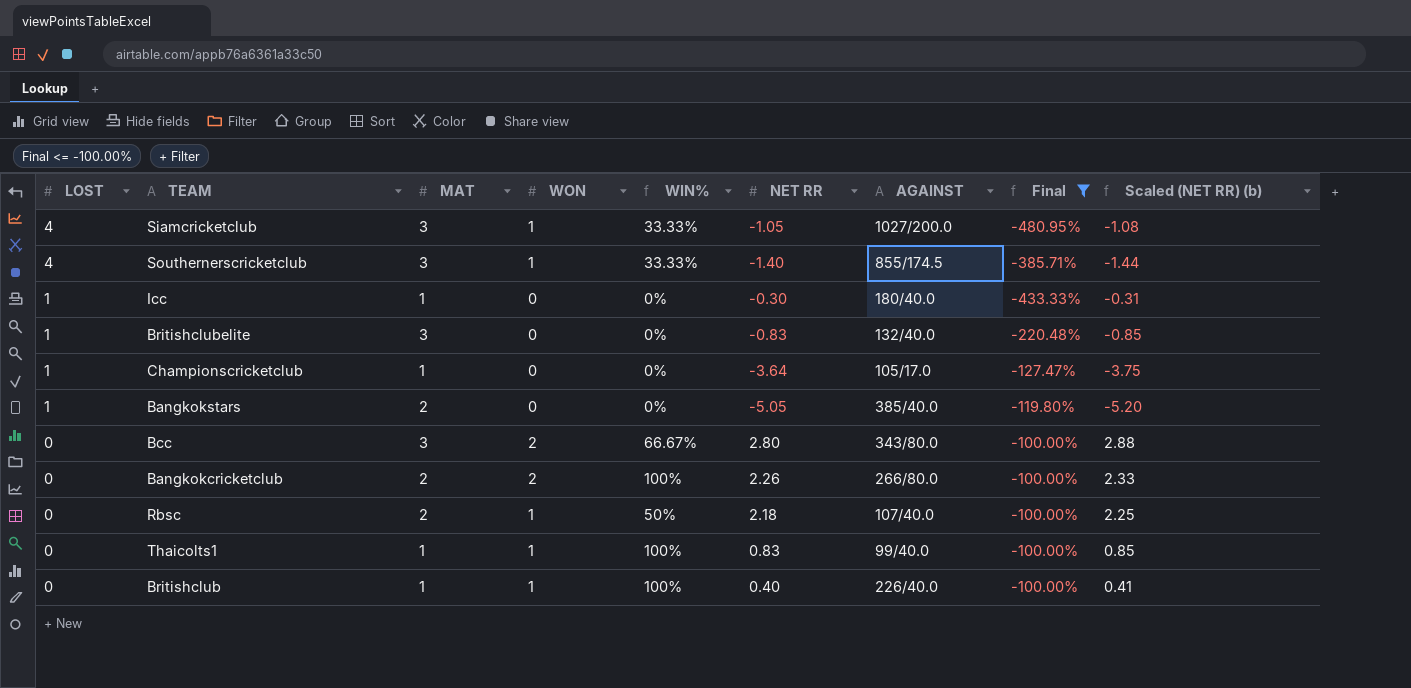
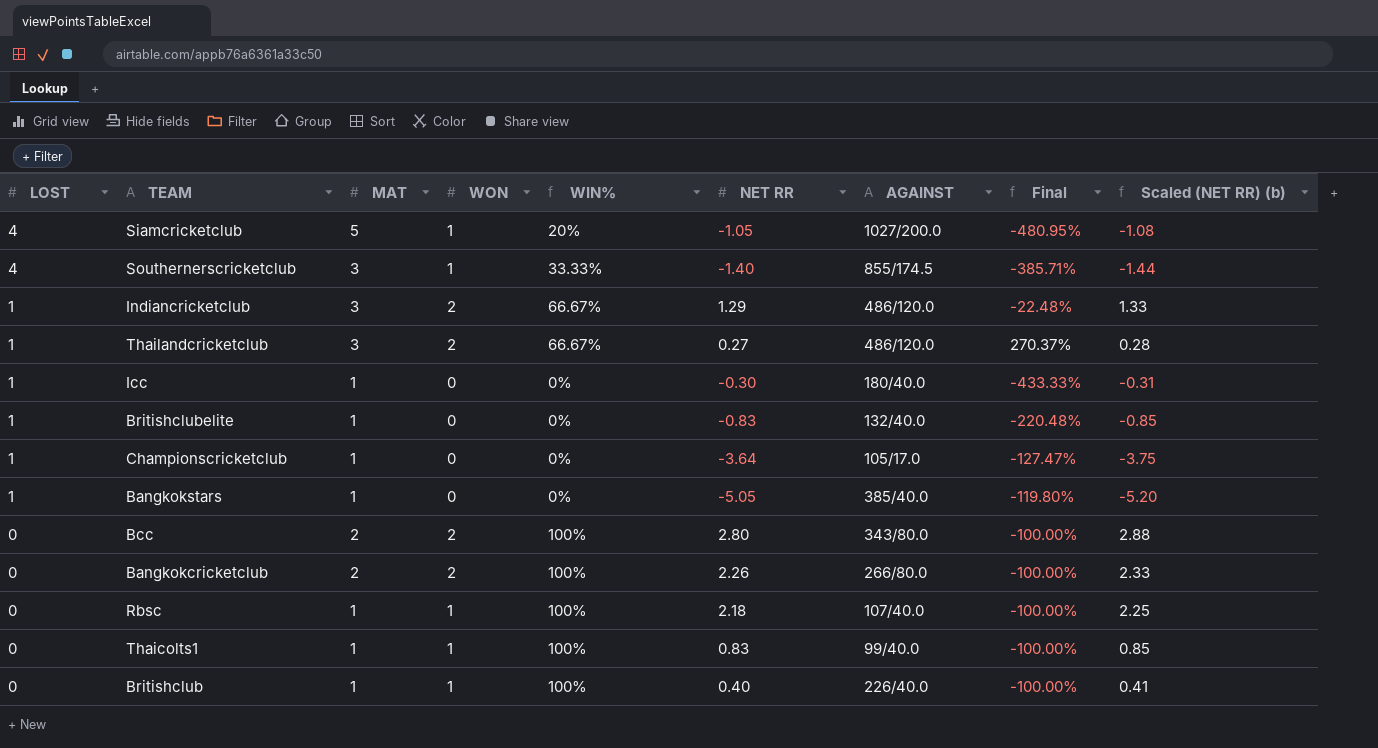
filter: Final <= -100.00% -> none
Siamcricketclub | MAT: 3 -> 5
Siamcricketclub | WIN%: 33.33% -> 20%
Britishclubelite | MAT: 3 -> 1
Bangkokstars | MAT: 2 -> 1
Bcc | MAT: 3 -> 2
Bcc | WIN%: 66.67% -> 100%
Rbsc | MAT: 2 -> 1
Rbsc | WIN%: 50% -> 100%

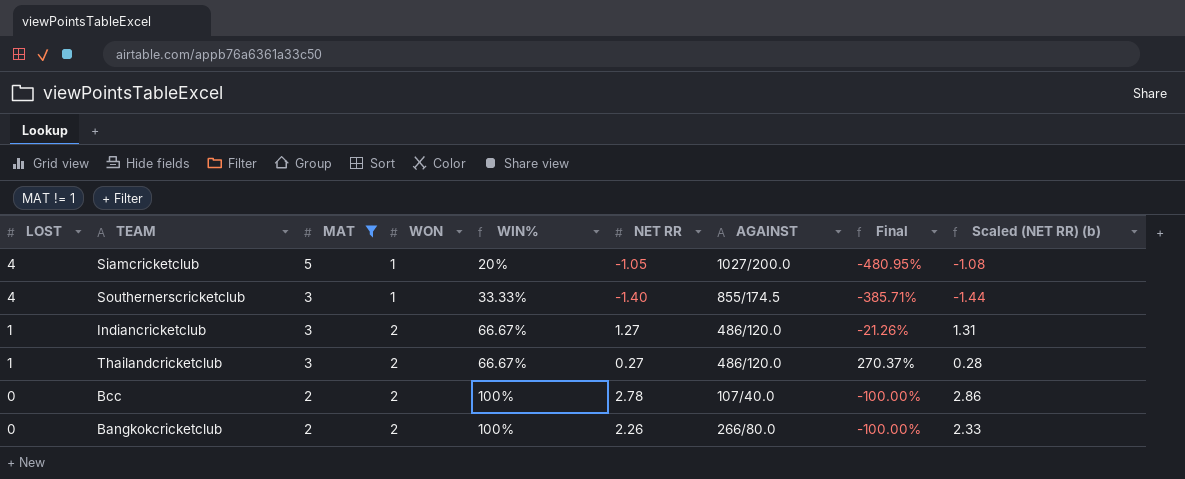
filter: none -> MAT != 1
Indiancricketclub | NET RR: 1.29 -> 1.27
Indiancricketclub | Final: -22.48% -> -21.26%
Indiancricketclub | Scaled (NET RR) (b): 1.33 -> 1.31
Bcc | NET RR: 2.80 -> 2.78
Bcc | AGAINST: 343/80.0 -> 107/40.0
Bcc | Scaled (NET RR) (b): 2.88 -> 2.86

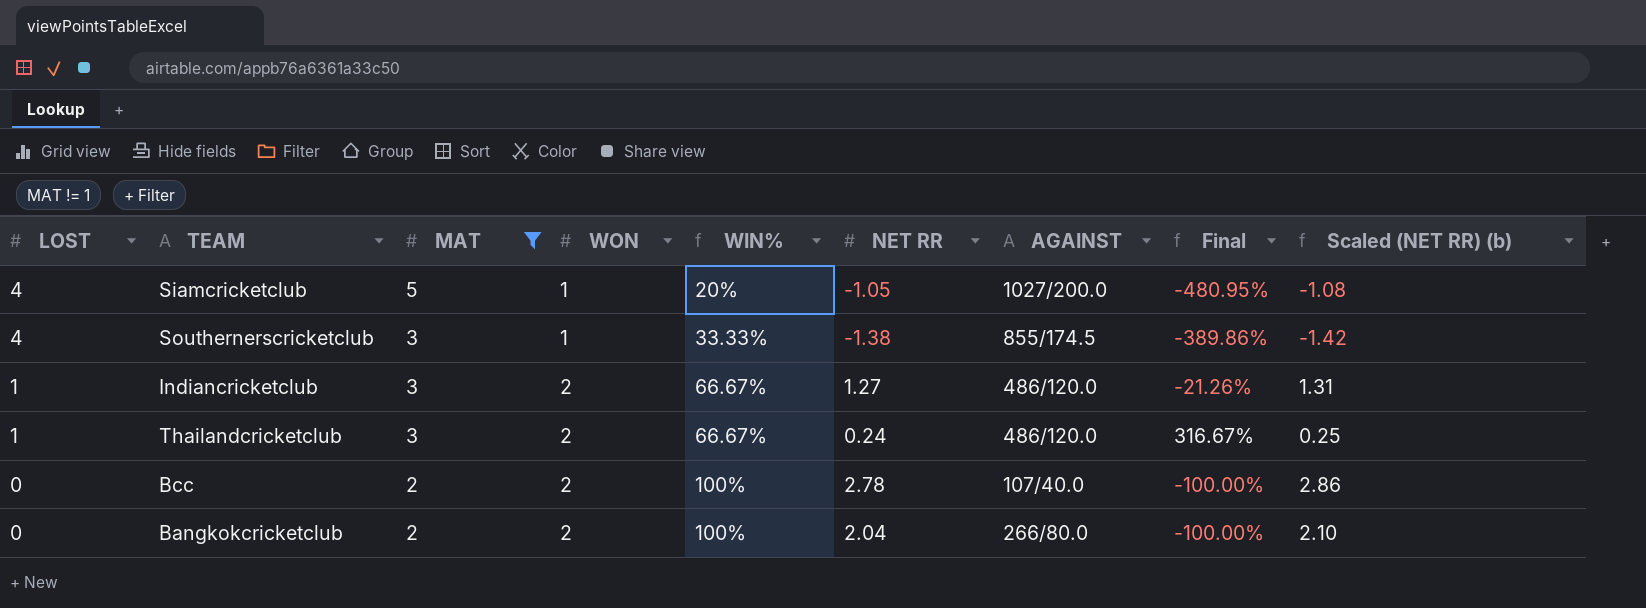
Southernerscricketclub | NET RR: -1.40 -> -1.38
Southernerscricketclub | Final: -385.71% -> -389.86%
Southernerscricketclub | Scaled (NET RR) (b): -1.44 -> -1.42
Thailandcricketclub | NET RR: 0.27 -> 0.24
Thailandcricketclub | Final: 270.37% -> 316.67%
Thailandcricketclub | Scaled (NET RR) (b): 0.28 -> 0.25
Bangkokcricketclub | NET RR: 2.26 -> 2.04
Bangkokcricketclub | Scaled (NET RR) (b): 2.33 -> 2.10

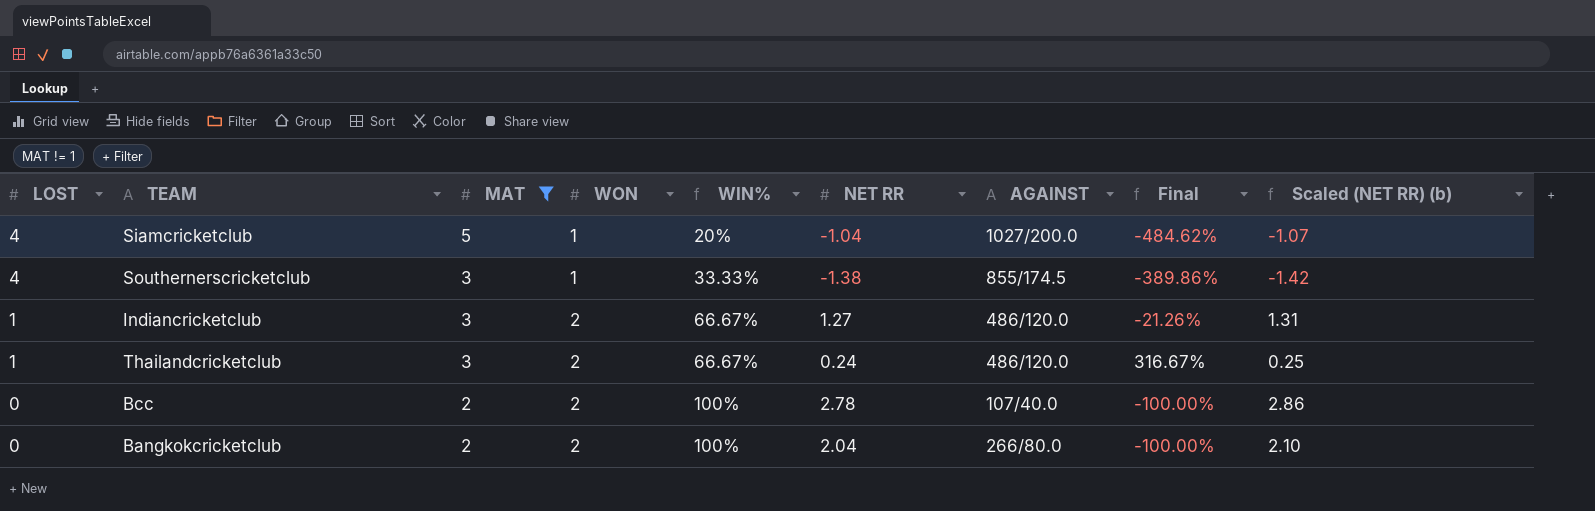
Siamcricketclub | NET RR: -1.05 -> -1.04
Siamcricketclub | Final: -480.95% -> -484.62%
Siamcricketclub | Scaled (NET RR) (b): -1.08 -> -1.07

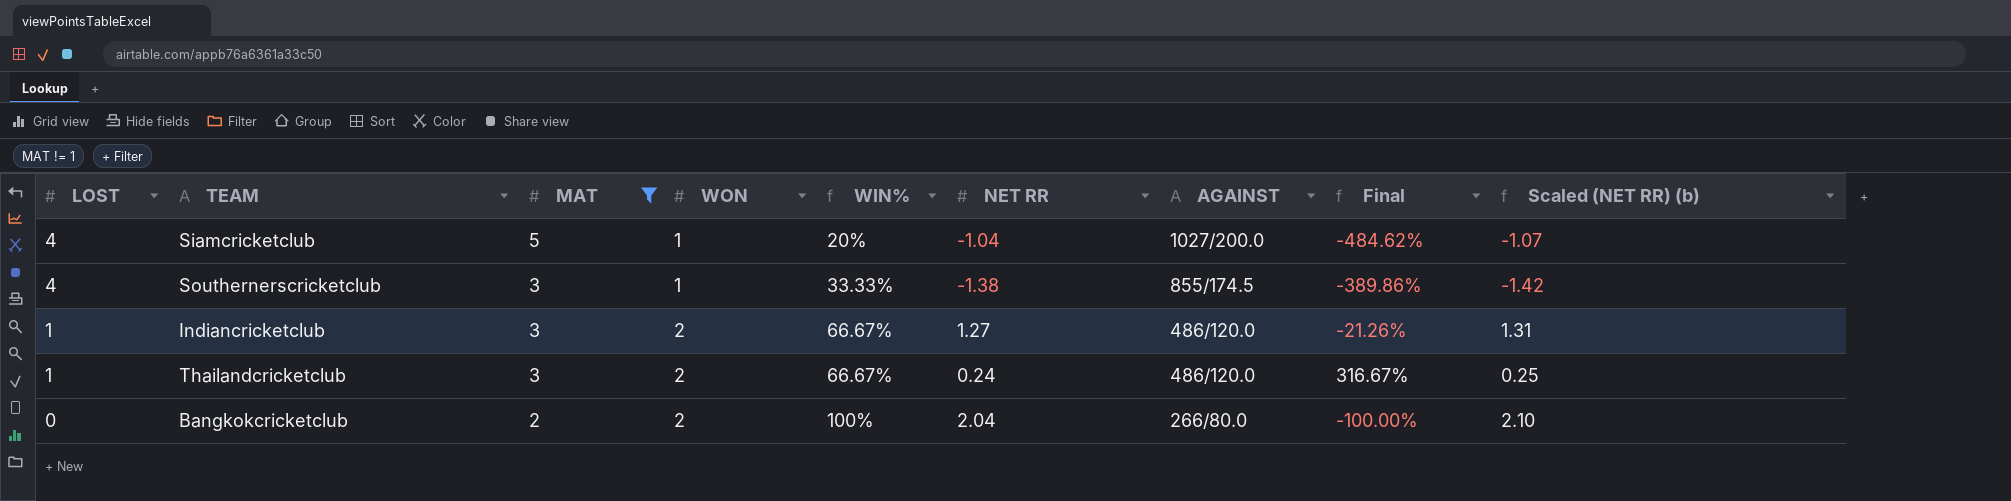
row Bcc: 0 | 2 | 2 | 100% | 2.78 | 107/40.0 | -100.00% | 2.86 -> none

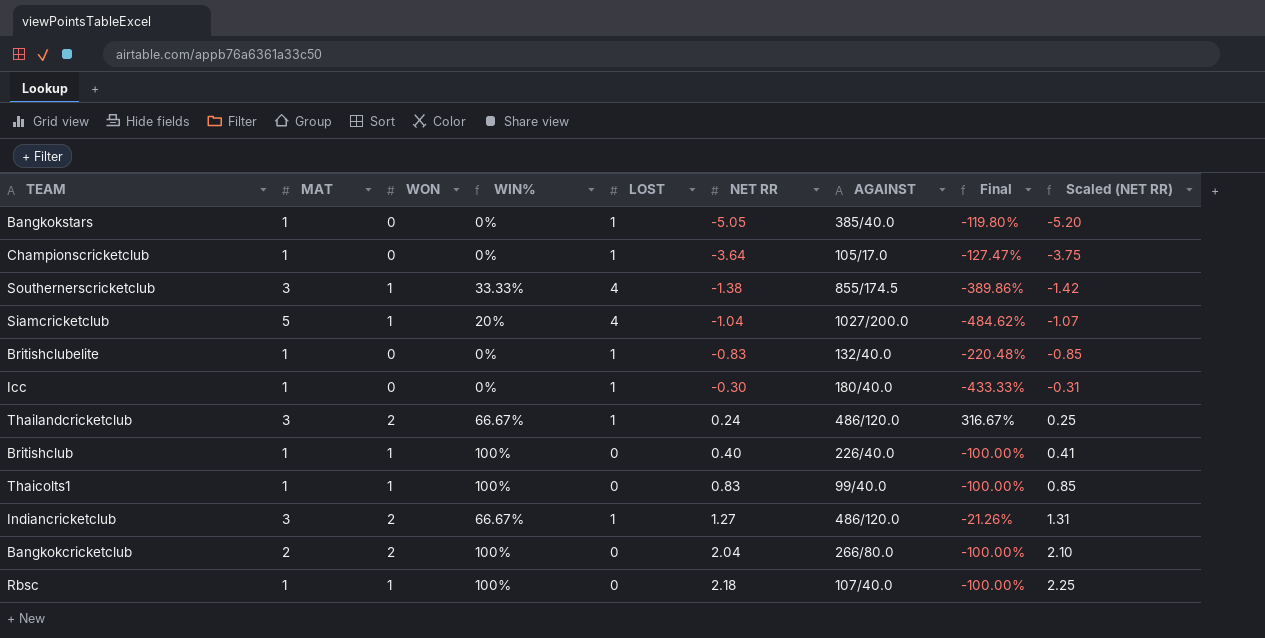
filter: MAT != 1 -> none
row order: LOST descending -> NET RR ascending
column LOST | position: 1 -> 5
column name: Scaled (NET RR) (b) -> Scaled (NET RR)

